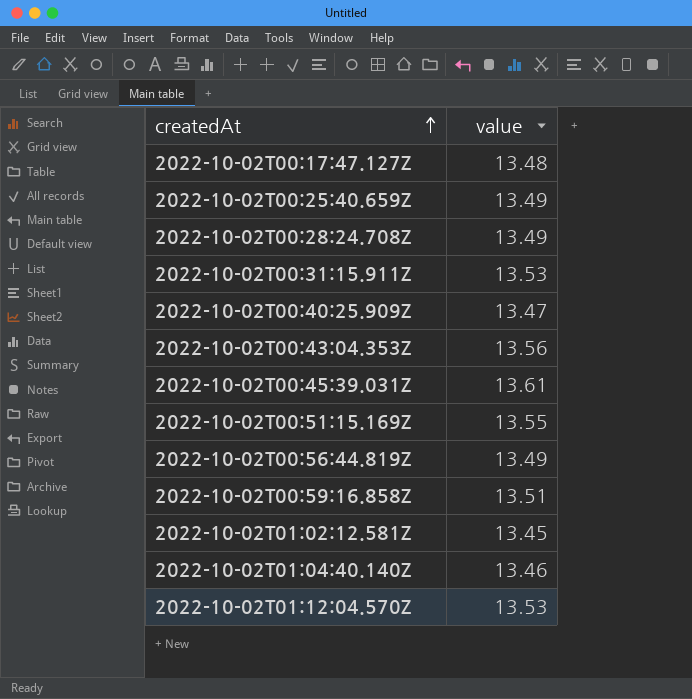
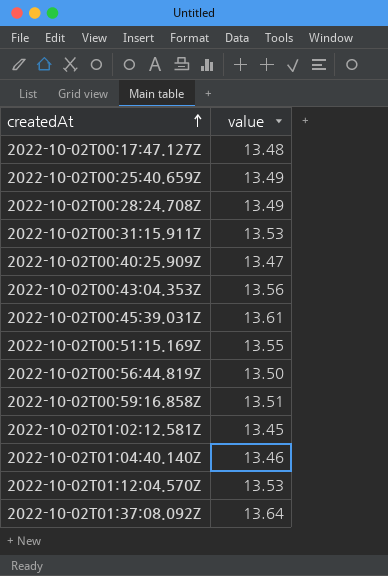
2022-10-02T00:56:44.819Z | value: 13.49 -> 13.50
row 2022-10-02T01:37:08.092Z: none -> 13.64

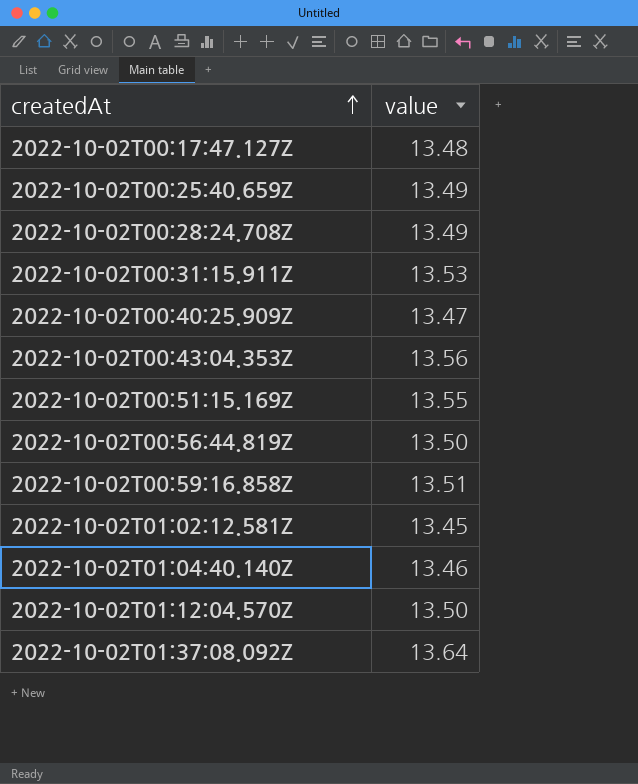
row 2022-10-02T00:45:39.031Z: 13.61 -> none
2022-10-02T01:12:04.570Z | value: 13.53 -> 13.50

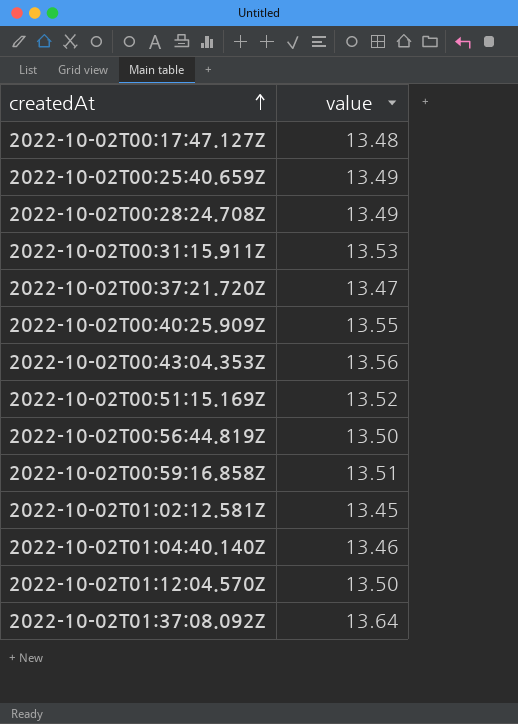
row 2022-10-02T00:37:21.720Z: none -> 13.47
2022-10-02T00:40:25.909Z | value: 13.47 -> 13.55
2022-10-02T00:51:15.169Z | value: 13.55 -> 13.52

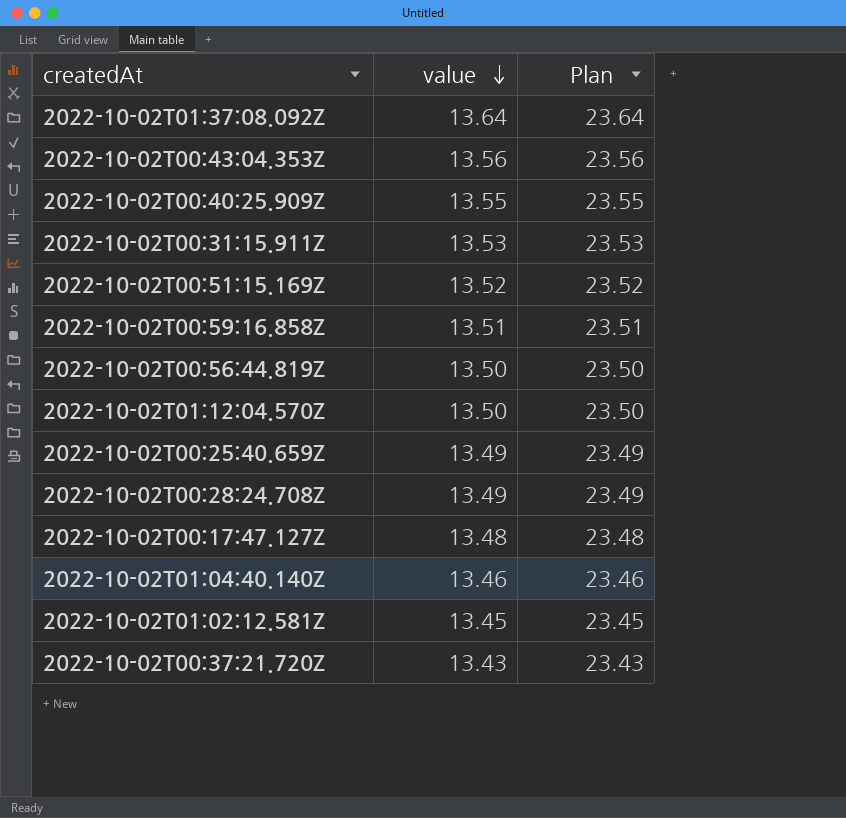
row order: createdAt ascending -> value descending
column Plan | formula: none -> [value] + 10
2022-10-02T00:37:21.720Z | value: 13.47 -> 13.43

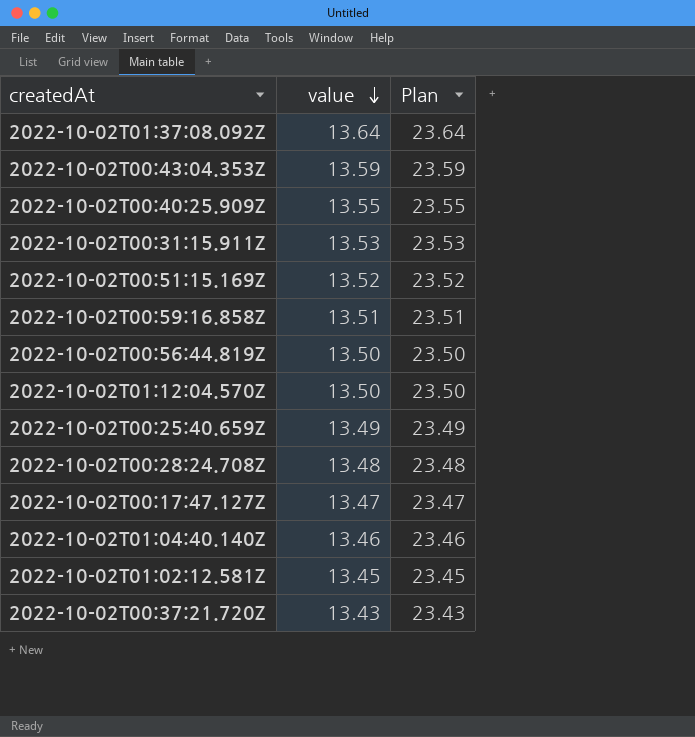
2022-10-02T00:43:04.353Z | value: 13.56 -> 13.59
2022-10-02T00:43:04.353Z | Plan: 23.56 -> 23.59
2022-10-02T00:28:24.708Z | value: 13.49 -> 13.48
2022-10-02T00:28:24.708Z | Plan: 23.49 -> 23.48
2022-10-02T00:17:47.127Z | value: 13.48 -> 13.47
2022-10-02T00:17:47.127Z | Plan: 23.48 -> 23.47

